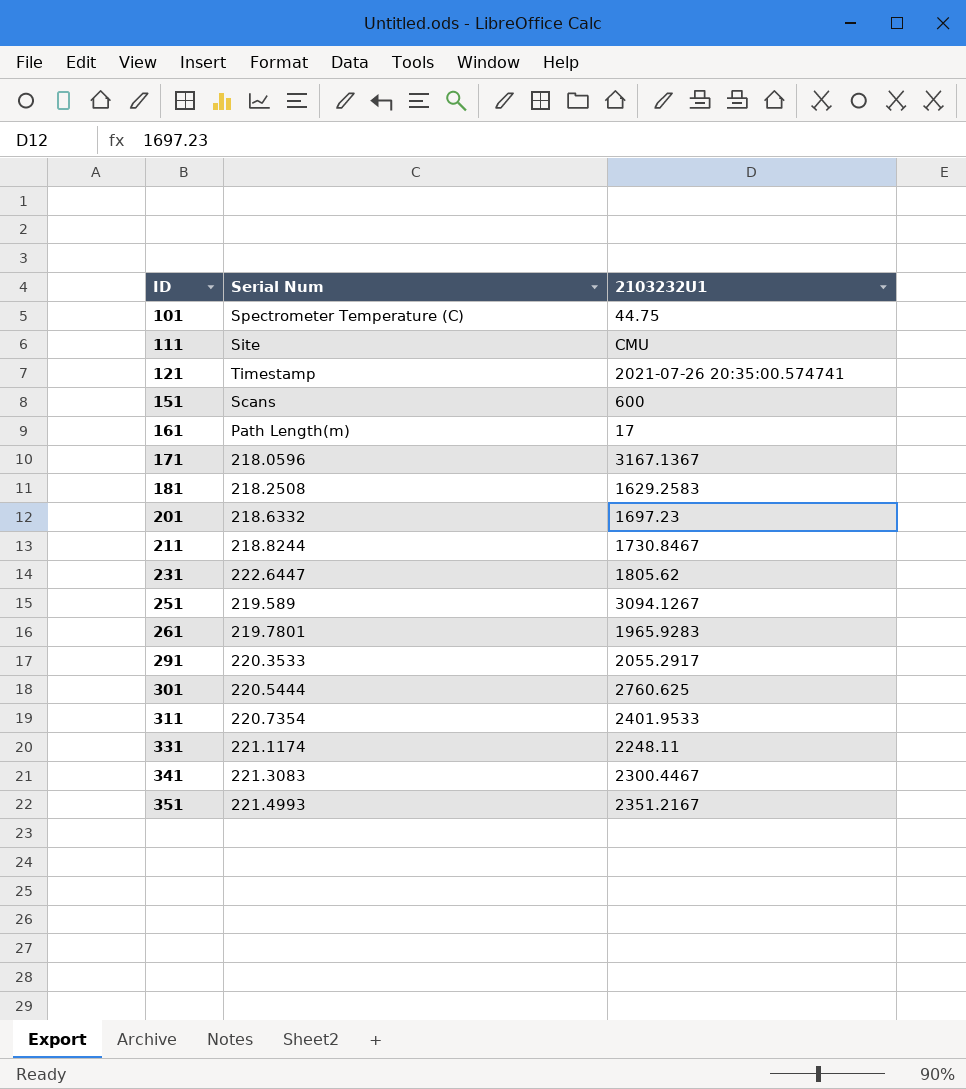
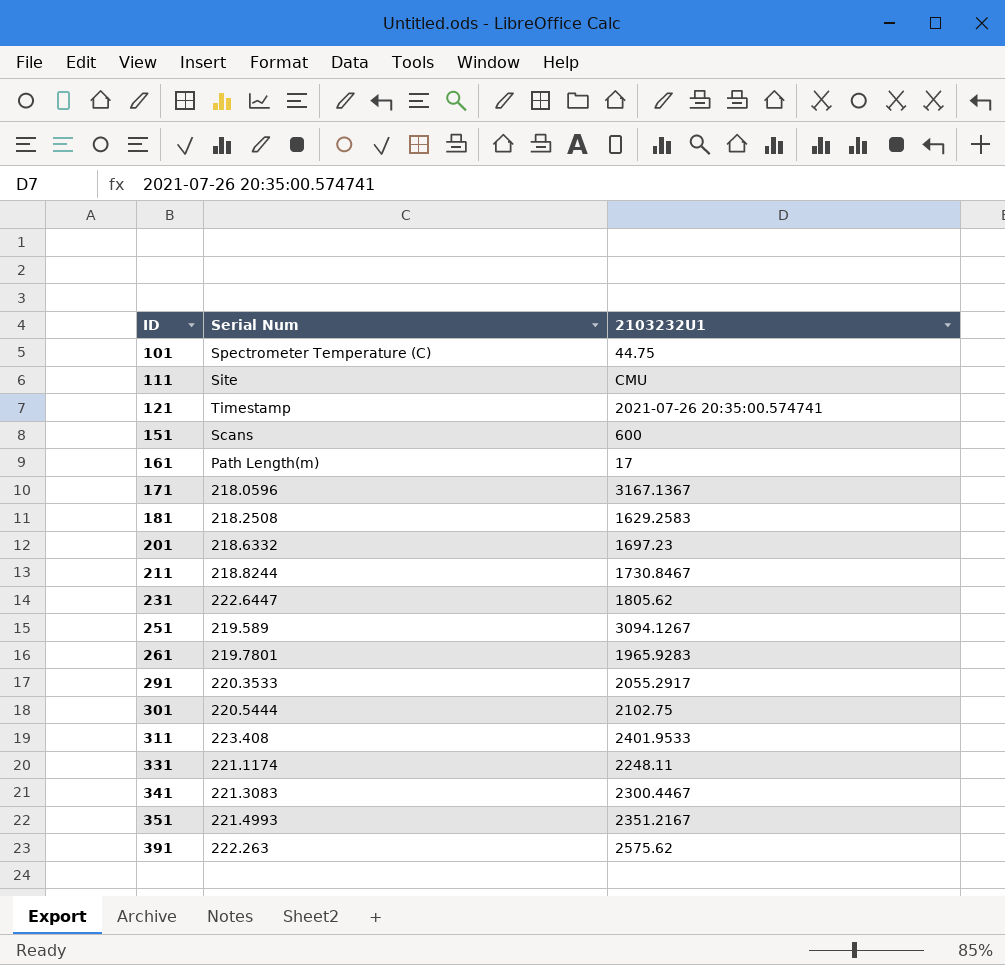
301 | 2103232U1: 2760.625 -> 2102.75
311 | Serial Num: 220.7354 -> 223.408
row 391: none -> 222.263 | 2575.62

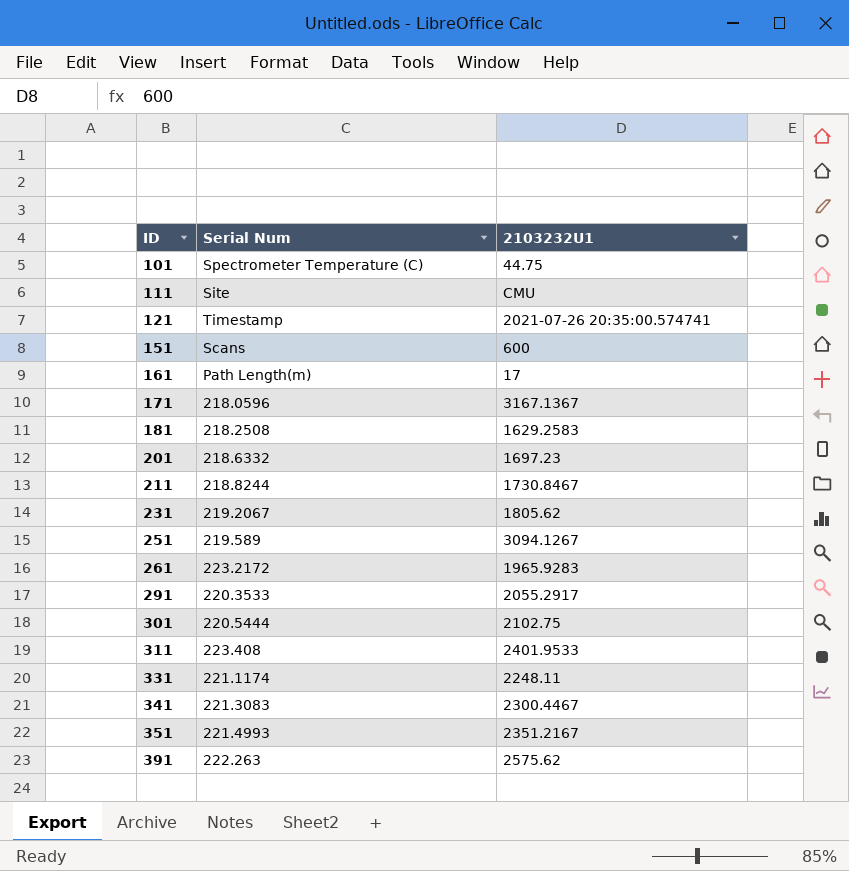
231 | Serial Num: 222.6447 -> 219.2067
261 | Serial Num: 219.7801 -> 223.2172

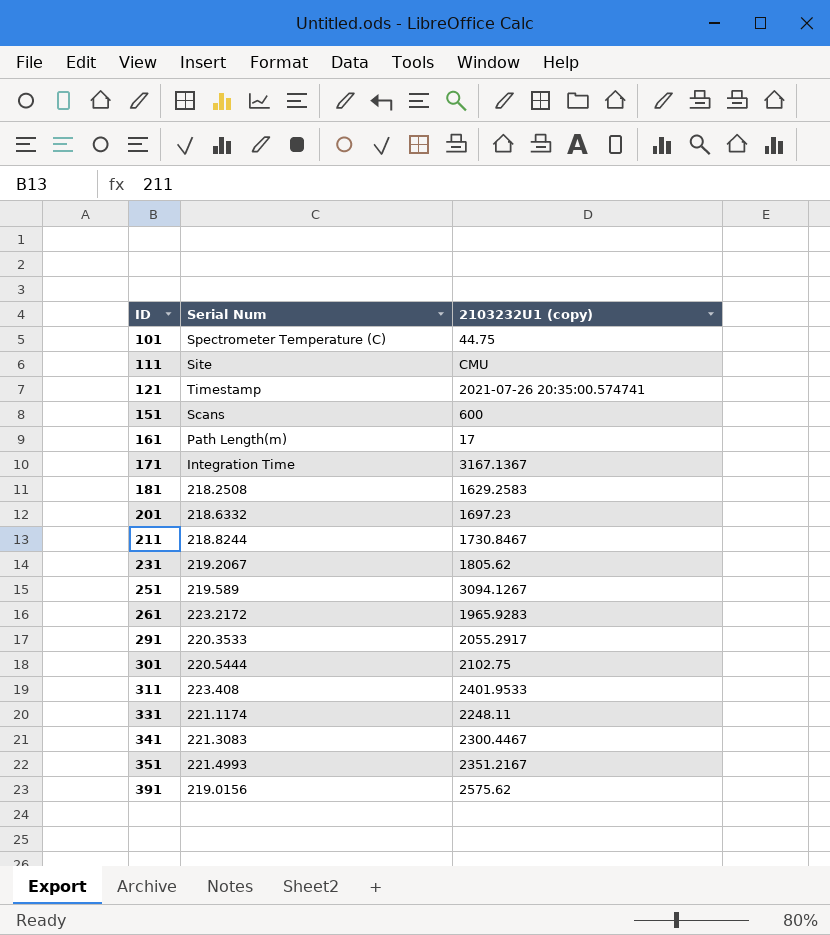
column name: 2103232U1 -> 2103232U1 (copy)
171 | Serial Num: 218.0596 -> Integration Time
391 | Serial Num: 222.263 -> 219.0156

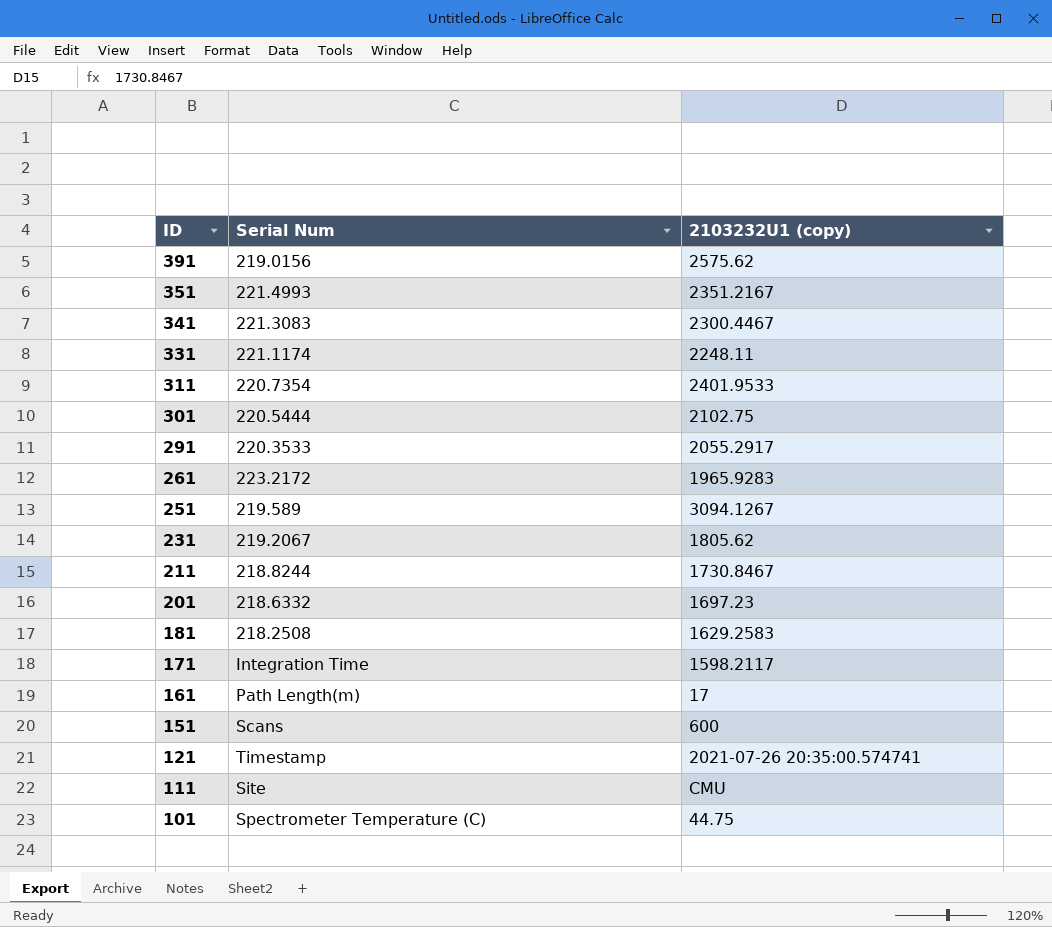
row order: ID ascending -> ID descending
311 | Serial Num: 223.408 -> 220.7354
171 | 2103232U1 (copy): 3167.1367 -> 1598.2117

